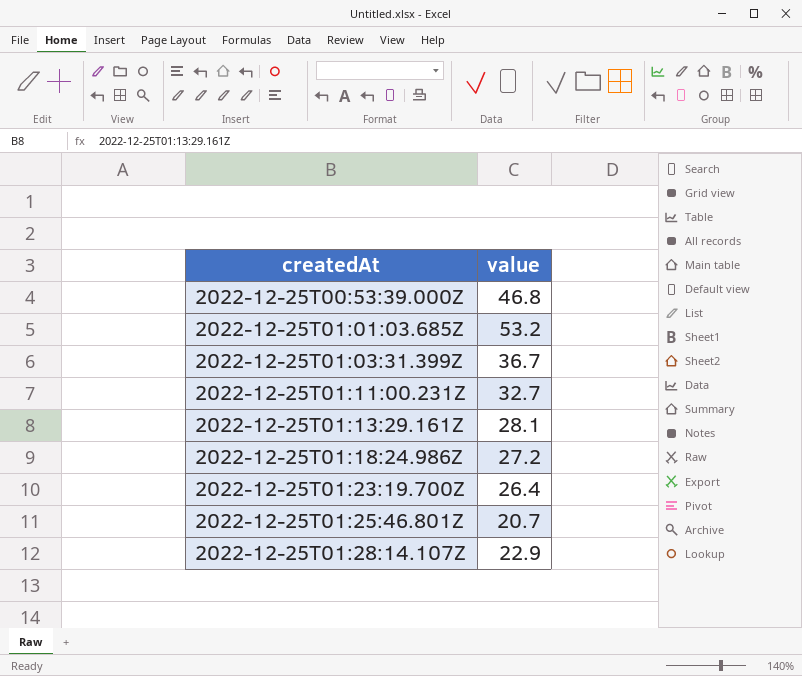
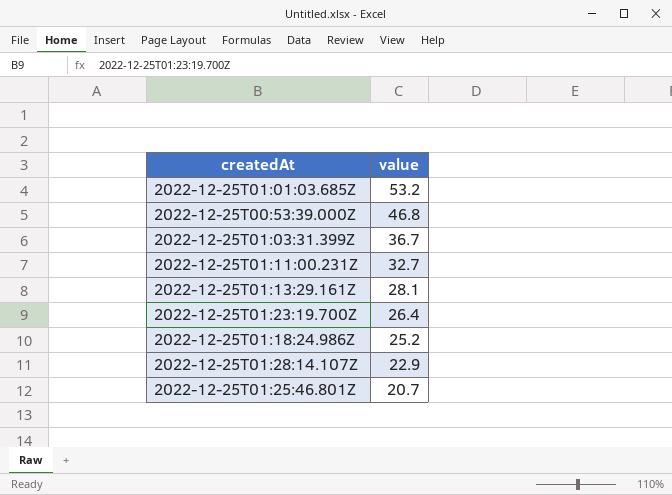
row order: createdAt ascending -> value descending
2022-12-25T01:18:24.986Z | value: 27.2 -> 25.2

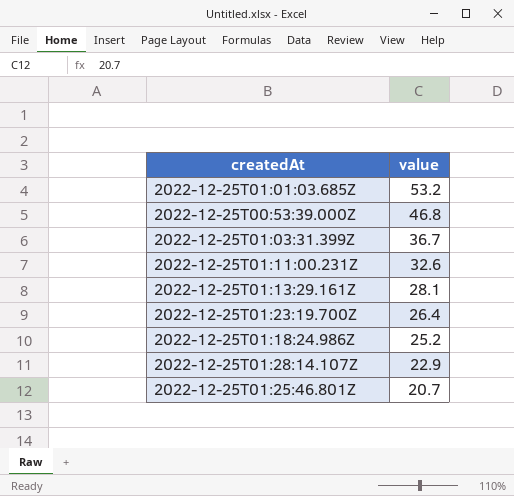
2022-12-25T01:11:00.231Z | value: 32.7 -> 32.6

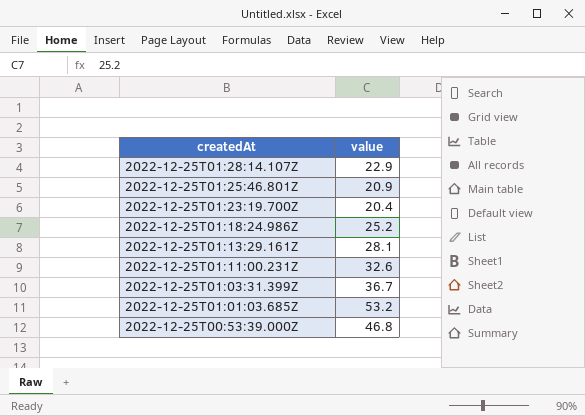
row order: value descending -> createdAt descending
2022-12-25T01:25:46.801Z | value: 20.7 -> 20.9
2022-12-25T01:23:19.700Z | value: 26.4 -> 20.4

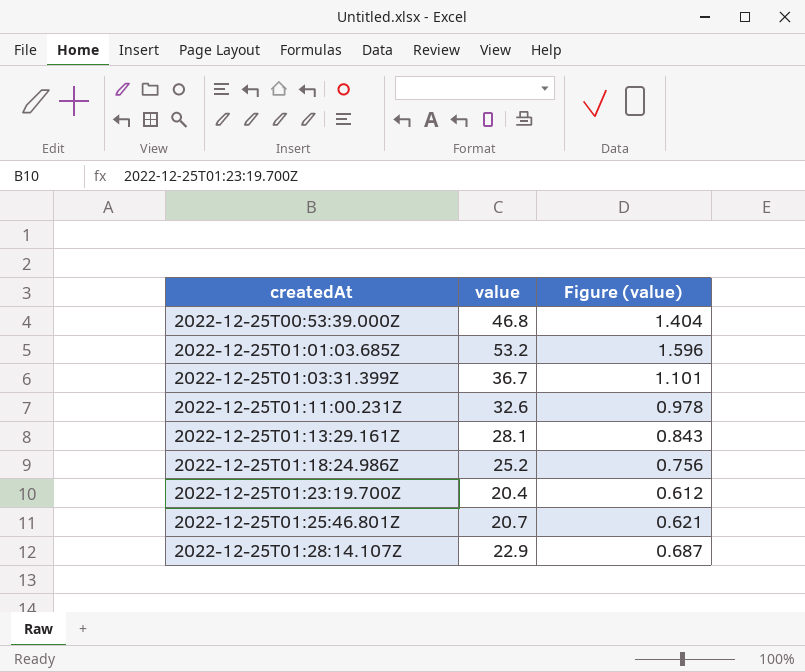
row order: createdAt descending -> createdAt ascending
column Figure (value) | formula: none -> [value] * 0.03
2022-12-25T01:25:46.801Z | value: 20.9 -> 20.7

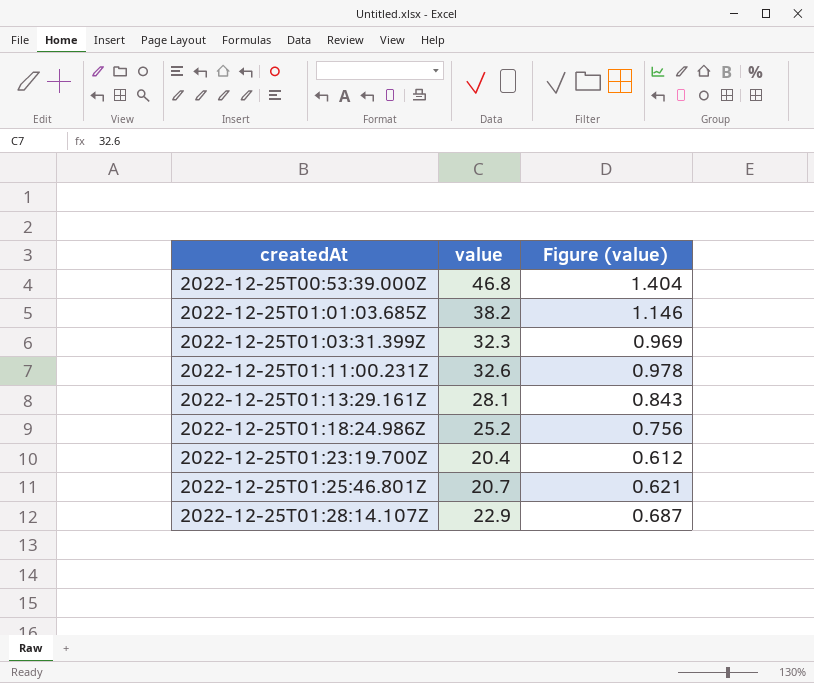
2022-12-25T01:01:03.685Z | value: 53.2 -> 38.2
2022-12-25T01:01:03.685Z | Figure (value): 1.596 -> 1.146
2022-12-25T01:03:31.399Z | value: 36.7 -> 32.3
2022-12-25T01:03:31.399Z | Figure (value): 1.101 -> 0.969

